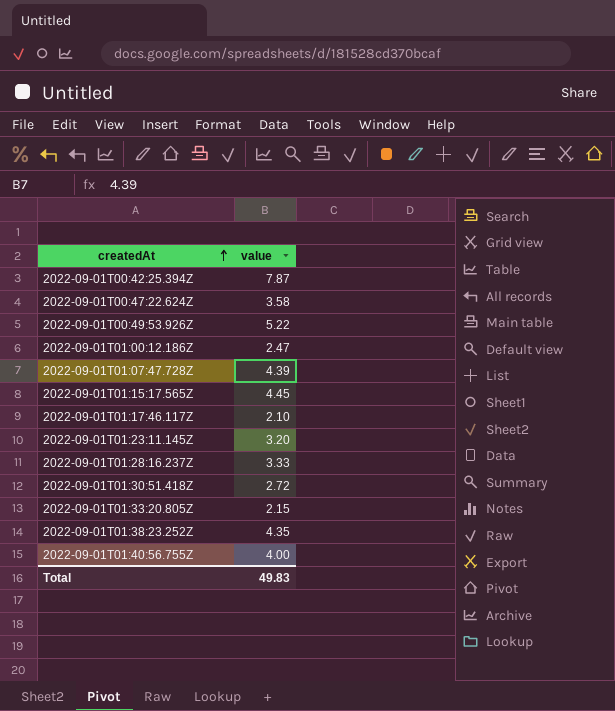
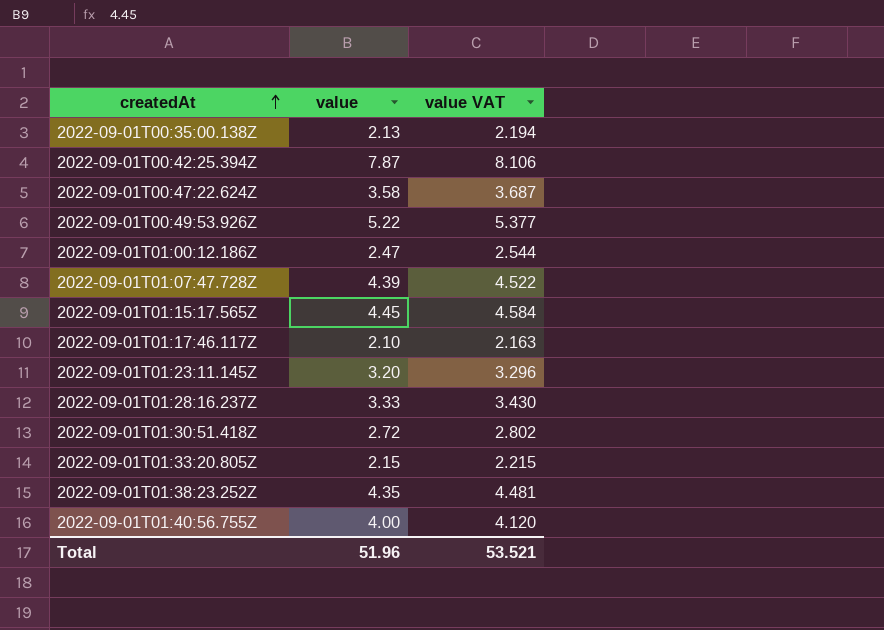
column value VAT | formula: none -> [value] * 1.03
row 2022-09-01T00:35:00.138Z: none -> 2.13 | 2.194
Total | value: 49.83 -> 51.96

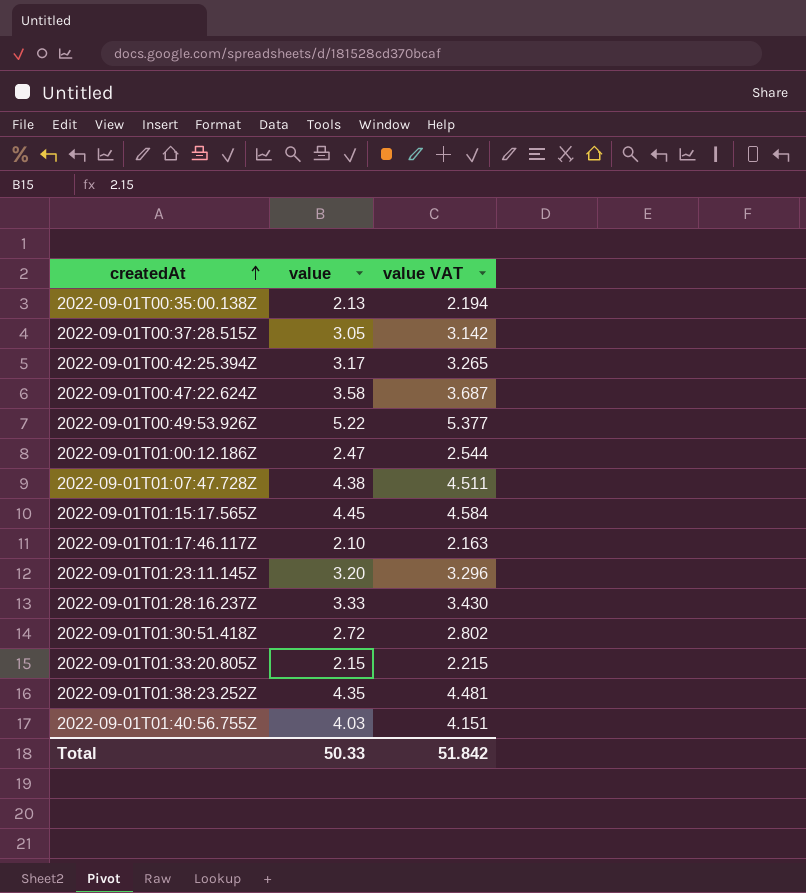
row 2022-09-01T00:37:28.515Z: none -> 3.05 | 3.142
2022-09-01T00:42:25.394Z | value: 7.87 -> 3.17
2022-09-01T00:42:25.394Z | value VAT: 8.106 -> 3.265
2022-09-01T01:07:47.728Z | value: 4.39 -> 4.38
2022-09-01T01:07:47.728Z | value VAT: 4.522 -> 4.511
2022-09-01T01:40:56.755Z | value: 4.00 -> 4.03
2022-09-01T01:40:56.755Z | value VAT: 4.120 -> 4.151
Total | value: 51.96 -> 50.33
Total | value VAT: 53.521 -> 51.842

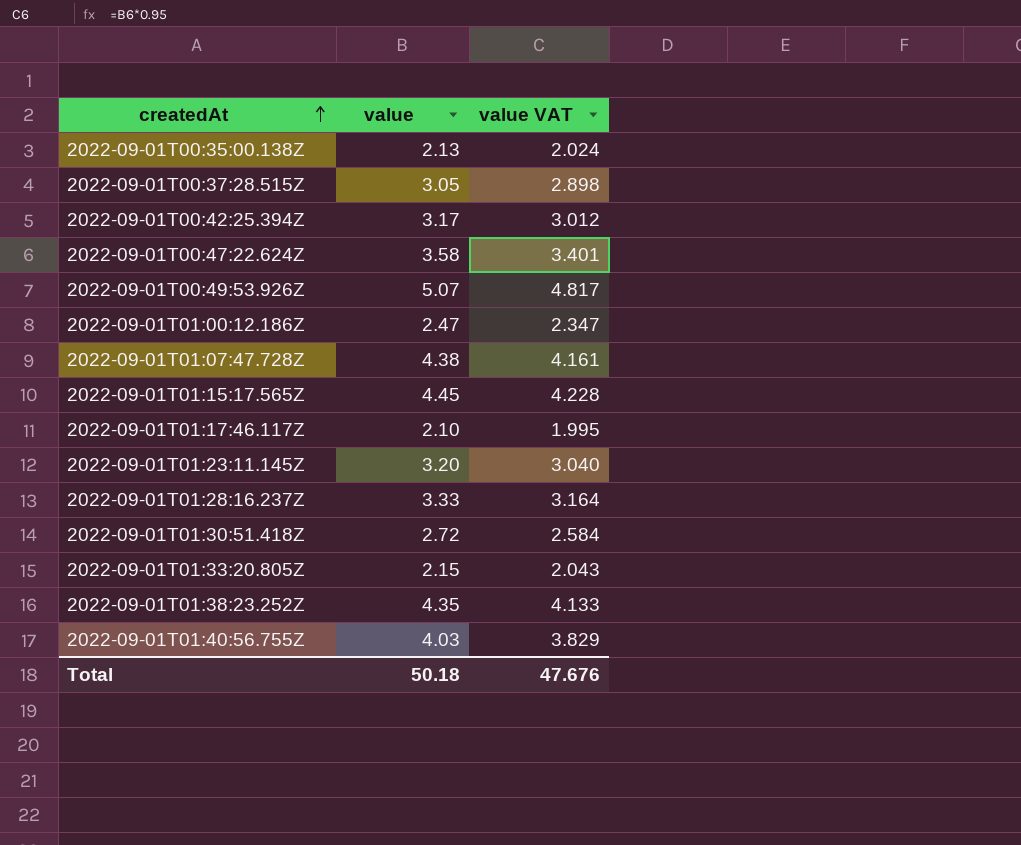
column value VAT | formula: [value] * 1.03 -> [value] * 0.95
2022-09-01T00:49:53.926Z | value: 5.22 -> 5.07
Total | value: 50.33 -> 50.18
Total | value VAT: 51.842 -> 47.676

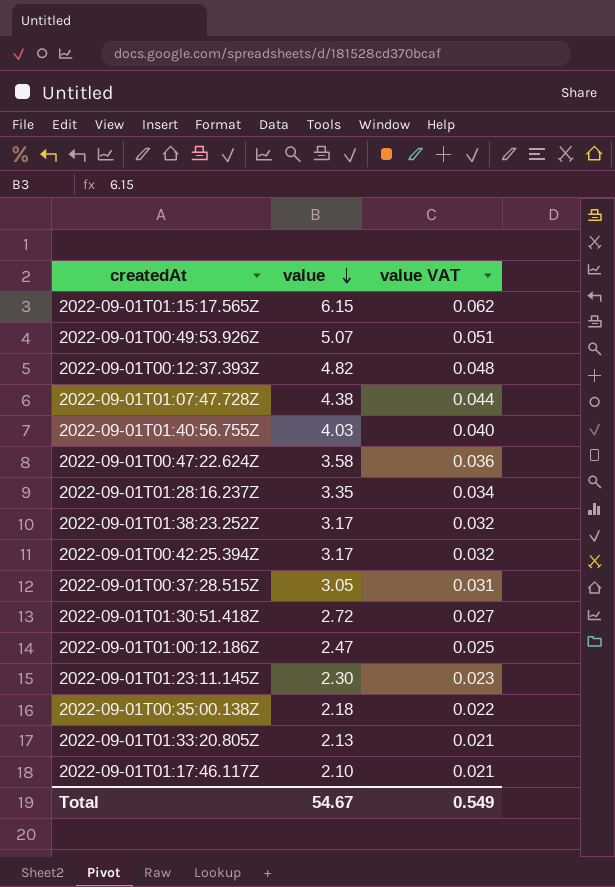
row order: createdAt ascending -> value descending
column value VAT | formula: [value] * 0.95 -> [value] * 0.01
2022-09-01T01:15:17.565Z | value: 4.45 -> 6.15
row 2022-09-01T00:12:37.393Z: none -> 4.82 | 0.048
2022-09-01T01:28:16.237Z | value: 3.33 -> 3.35
2022-09-01T01:38:23.252Z | value: 4.35 -> 3.17
2022-09-01T01:23:11.145Z | value: 3.20 -> 2.30
2022-09-01T00:35:00.138Z | value: 2.13 -> 2.18
2022-09-01T01:33:20.805Z | value: 2.15 -> 2.13
Total | value: 50.18 -> 54.67
Total | value VAT: 47.676 -> 0.549

